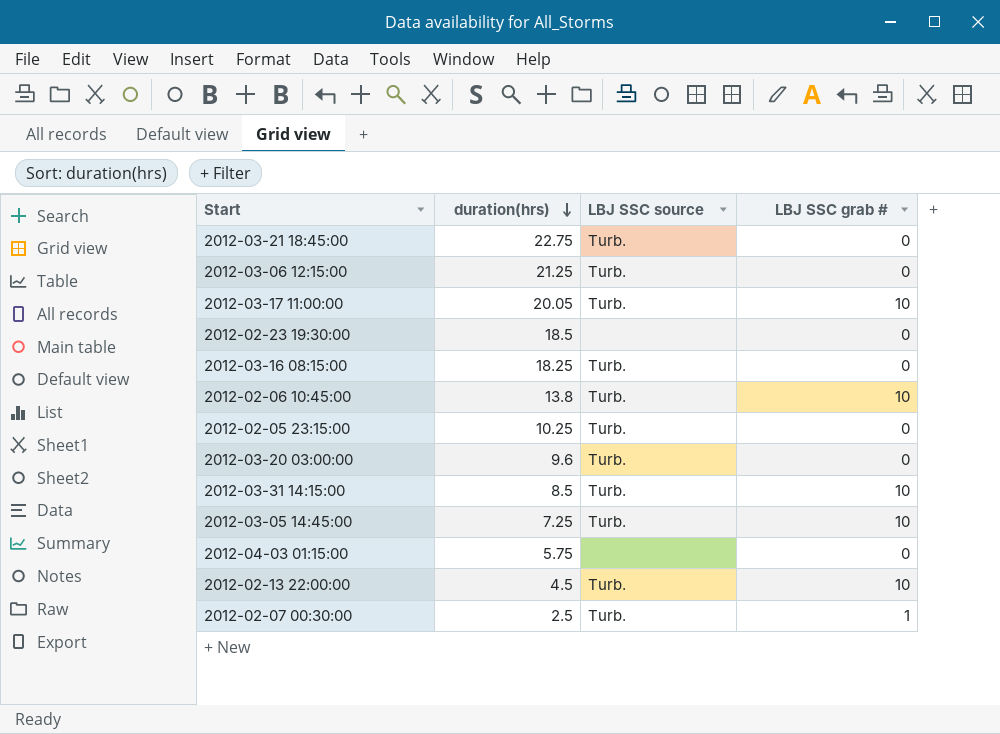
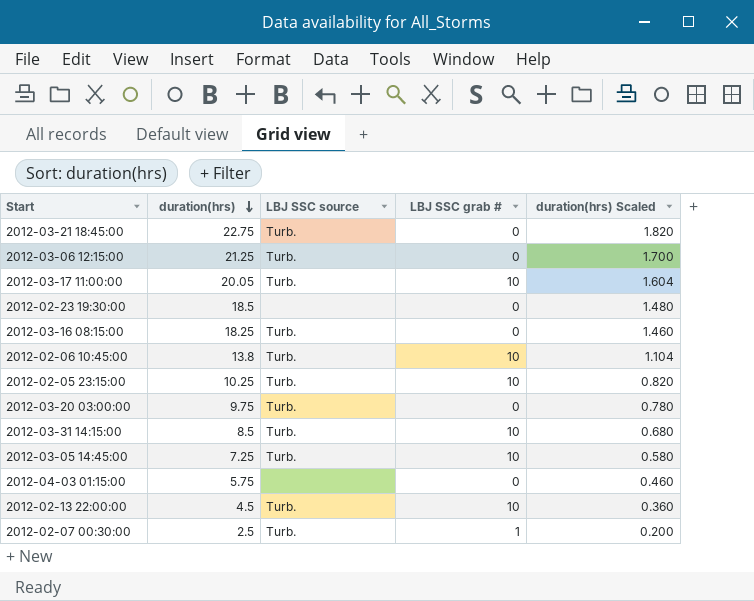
column duration(hrs) Scaled | formula: none -> [duration(hrs)] * 0.08
2012-02-05 23:15:00 | LBJ SSC grab #: 0 -> 10
2012-03-20 03:00:00 | duration(hrs): 9.6 -> 9.75

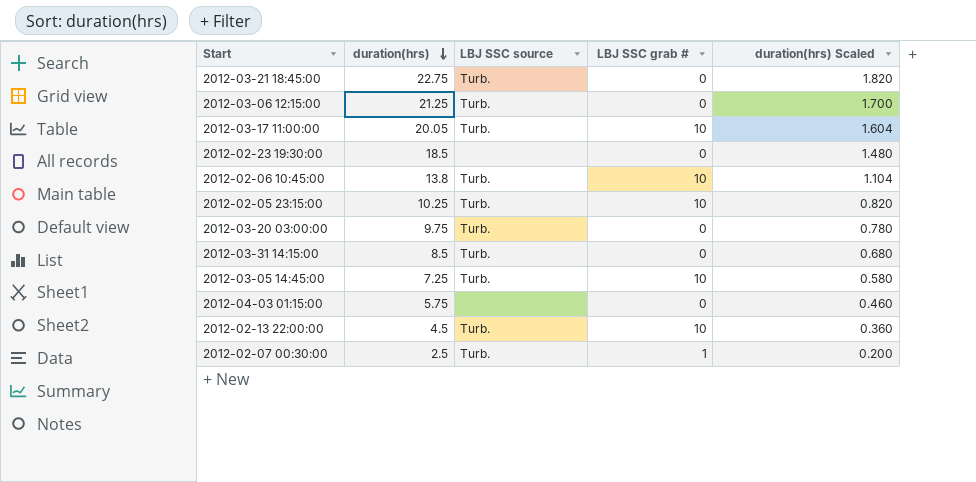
row 2012-03-16 08:15:00: 18.25 | Turb. | 0 | 1.460 -> none
2012-03-31 14:15:00 | LBJ SSC grab #: 10 -> 0

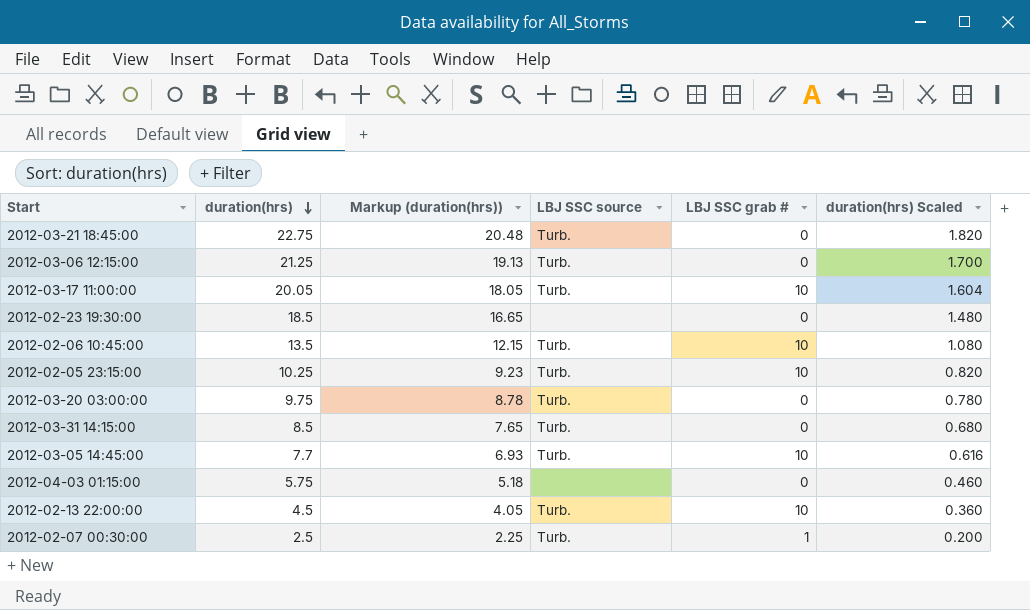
column Markup (duration(hrs)) | formula: none -> [duration(hrs)] * 0.9
2012-02-06 10:45:00 | duration(hrs): 13.8 -> 13.5
2012-02-06 10:45:00 | duration(hrs) Scaled: 1.104 -> 1.080
2012-03-05 14:45:00 | duration(hrs): 7.25 -> 7.7
2012-03-05 14:45:00 | duration(hrs) Scaled: 0.580 -> 0.616

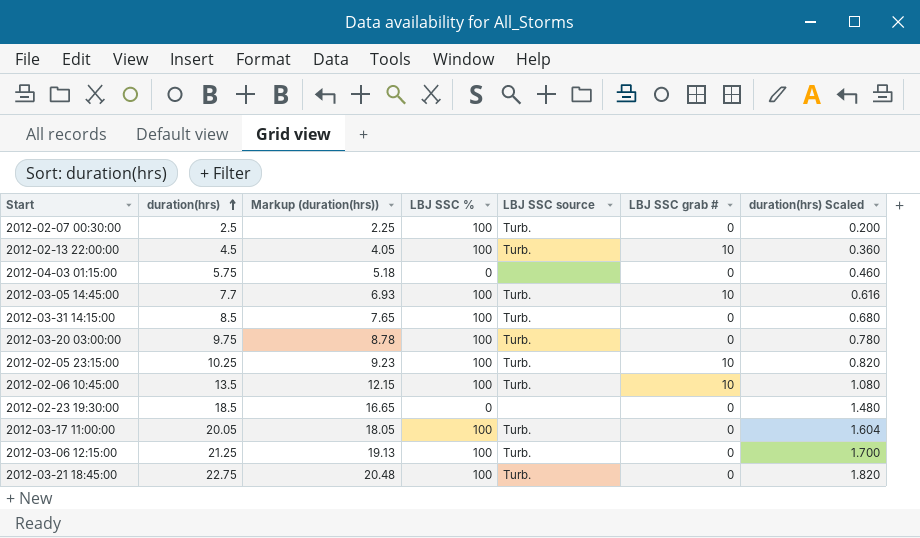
row order: duration(hrs) descending -> duration(hrs) ascending
column LBJ SSC % | position: none -> 4
2012-02-07 00:30:00 | LBJ SSC grab #: 1 -> 0
2012-03-17 11:00:00 | LBJ SSC grab #: 10 -> 0

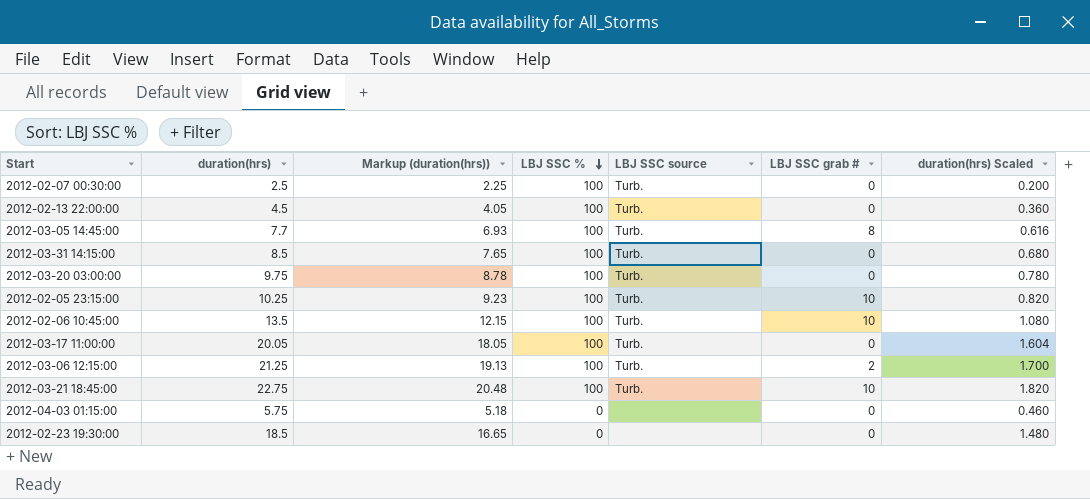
row order: duration(hrs) ascending -> LBJ SSC % descending
2012-02-13 22:00:00 | LBJ SSC grab #: 10 -> 0
2012-03-05 14:45:00 | LBJ SSC grab #: 10 -> 8
2012-03-06 12:15:00 | LBJ SSC grab #: 0 -> 2
2012-03-21 18:45:00 | LBJ SSC grab #: 0 -> 10

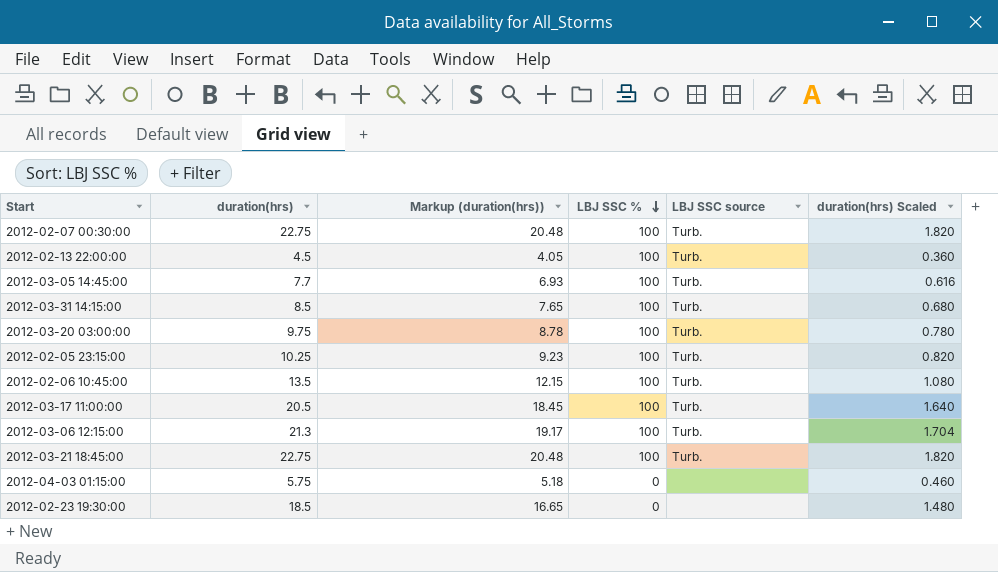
column LBJ SSC grab # | position: 6 -> none
2012-02-07 00:30:00 | duration(hrs): 2.5 -> 22.75
2012-02-07 00:30:00 | Markup (duration(hrs)): 2.25 -> 20.48
2012-02-07 00:30:00 | duration(hrs) Scaled: 0.200 -> 1.820
2012-03-17 11:00:00 | duration(hrs): 20.05 -> 20.5
2012-03-17 11:00:00 | Markup (duration(hrs)): 18.05 -> 18.45
2012-03-17 11:00:00 | duration(hrs) Scaled: 1.604 -> 1.640
2012-03-06 12:15:00 | duration(hrs): 21.25 -> 21.3
2012-03-06 12:15:00 | Markup (duration(hrs)): 19.13 -> 19.17
2012-03-06 12:15:00 | duration(hrs) Scaled: 1.700 -> 1.704

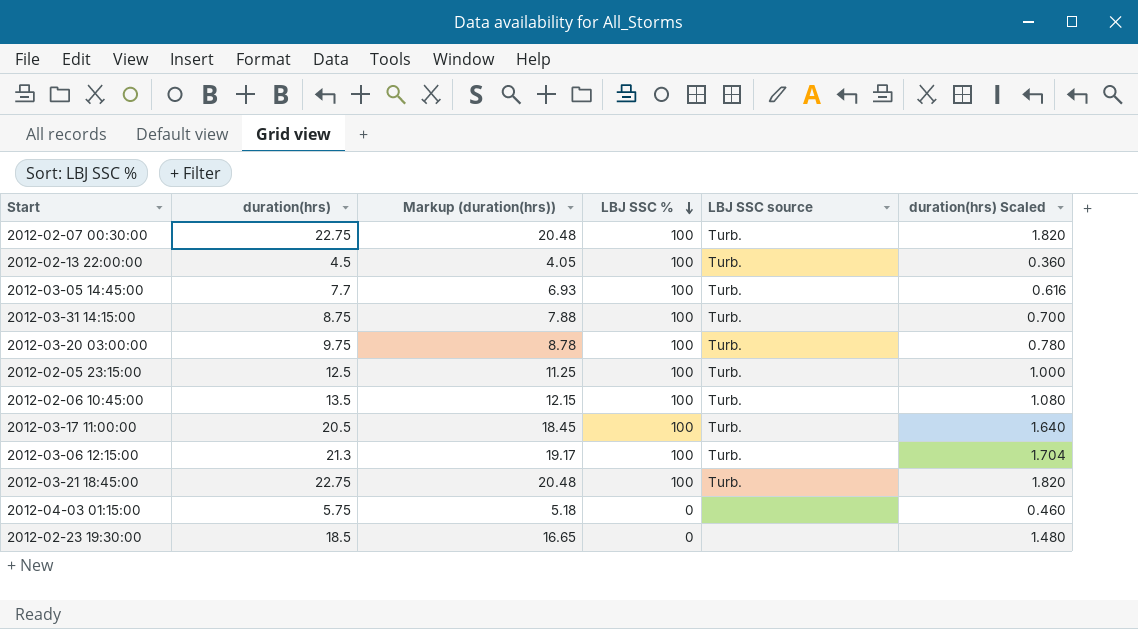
2012-03-31 14:15:00 | duration(hrs): 8.5 -> 8.75
2012-03-31 14:15:00 | Markup (duration(hrs)): 7.65 -> 7.88
2012-03-31 14:15:00 | duration(hrs) Scaled: 0.680 -> 0.700
2012-02-05 23:15:00 | duration(hrs): 10.25 -> 12.5
2012-02-05 23:15:00 | Markup (duration(hrs)): 9.23 -> 11.25
2012-02-05 23:15:00 | duration(hrs) Scaled: 0.820 -> 1.000

